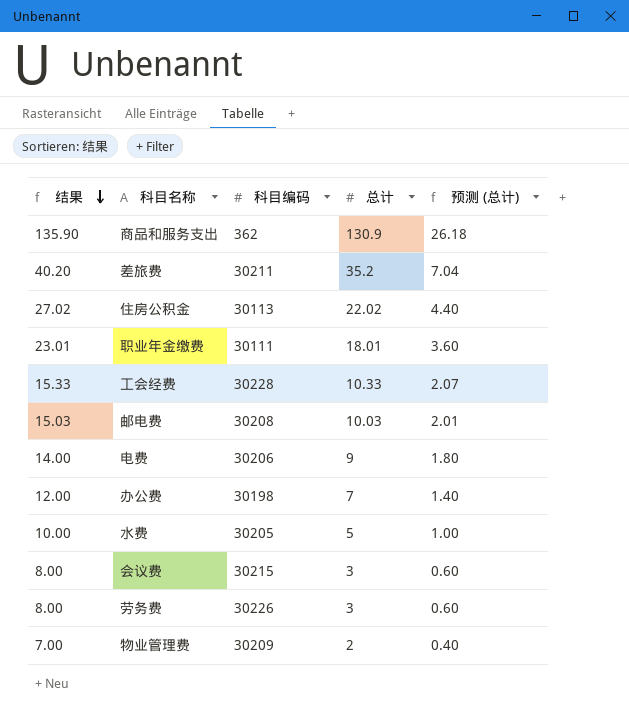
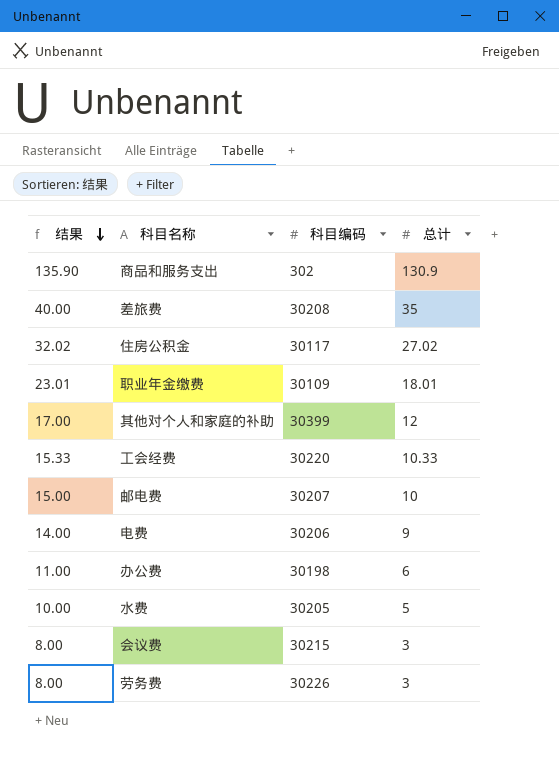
column 预测 (总计) | formula: [总计] * 0.2 -> none
row 物业管理费: 7.00 | 30209 | 2 | 0.40 -> none
商品和服务支出 | 科目编码: 362 -> 302
差旅费 | 结果: 40.20 -> 40.00
差旅费 | 科目编码: 30211 -> 30208
差旅费 | 总计: 35.2 -> 35
住房公积金 | 结果: 27.02 -> 32.02
住房公积金 | 科目编码: 30113 -> 30117
住房公积金 | 总计: 22.02 -> 27.02
职业年金缴费 | 科目编码: 30111 -> 30109
row 其他对个人和家庭的补助: none -> 17.00 | 30399 | 12
工会经费 | 科目编码: 30228 -> 30220
邮电费 | 结果: 15.03 -> 15.00
邮电费 | 科目编码: 30208 -> 30207
邮电费 | 总计: 10.03 -> 10
办公费 | 结果: 12.00 -> 11.00
办公费 | 总计: 7 -> 6

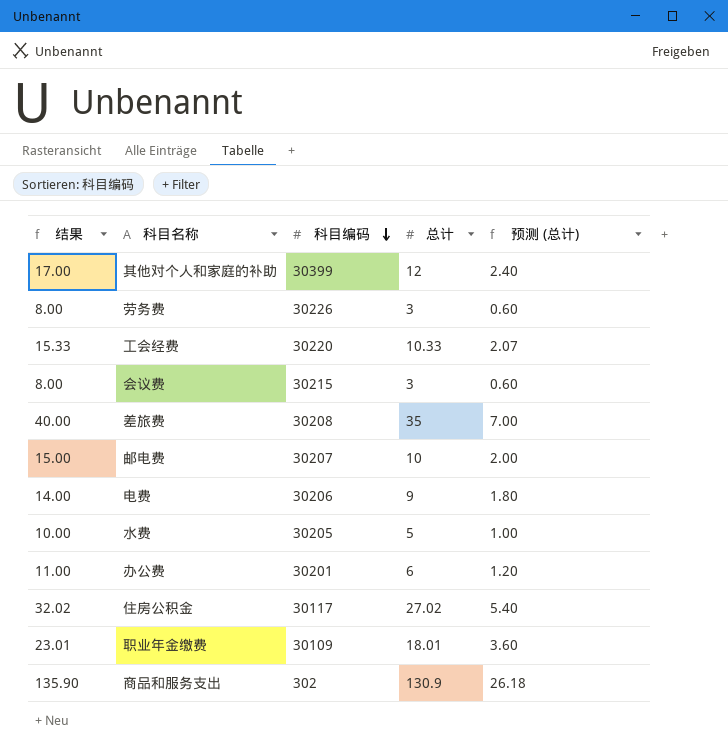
row order: 结果 descending -> 科目编码 descending
column 预测 (总计) | formula: none -> [总计] * 0.2
办公费 | 科目编码: 30198 -> 30201

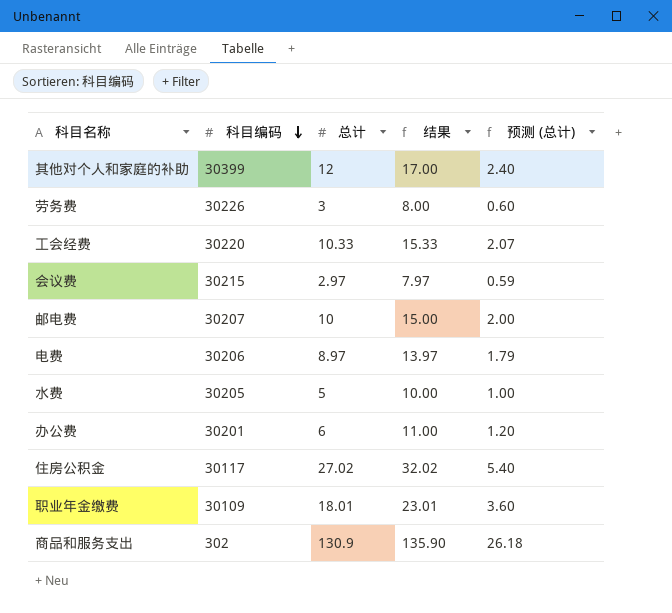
column 结果 | position: 1 -> 4
row 差旅费: 40.00 | 30208 | 35 | 7.00 -> none
会议费 | 总计: 3 -> 2.97
会议费 | 结果: 8.00 -> 7.97
会议费 | 预测 (总计): 0.60 -> 0.59
电费 | 总计: 9 -> 8.97
电费 | 结果: 14.00 -> 13.97
电费 | 预测 (总计): 1.80 -> 1.79

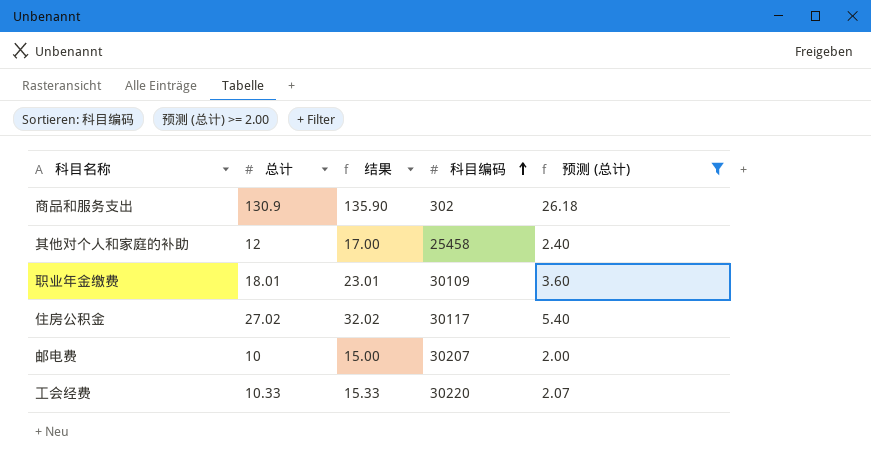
filter: none -> 预测 (总计) >= 2.00
row order: 科目编码 descending -> 科目编码 ascending
column 科目编码 | position: 2 -> 4
其他对个人和家庭的补助 | 科目编码: 30399 -> 25458

